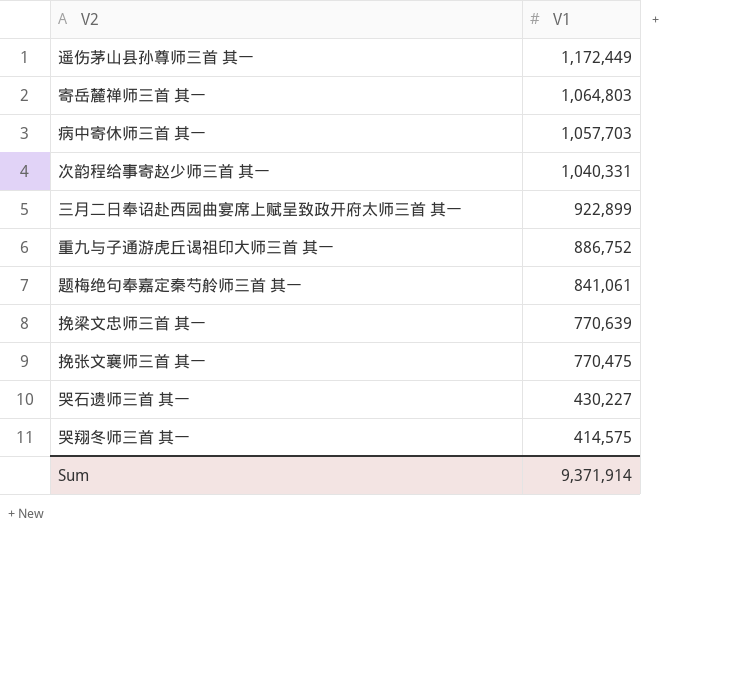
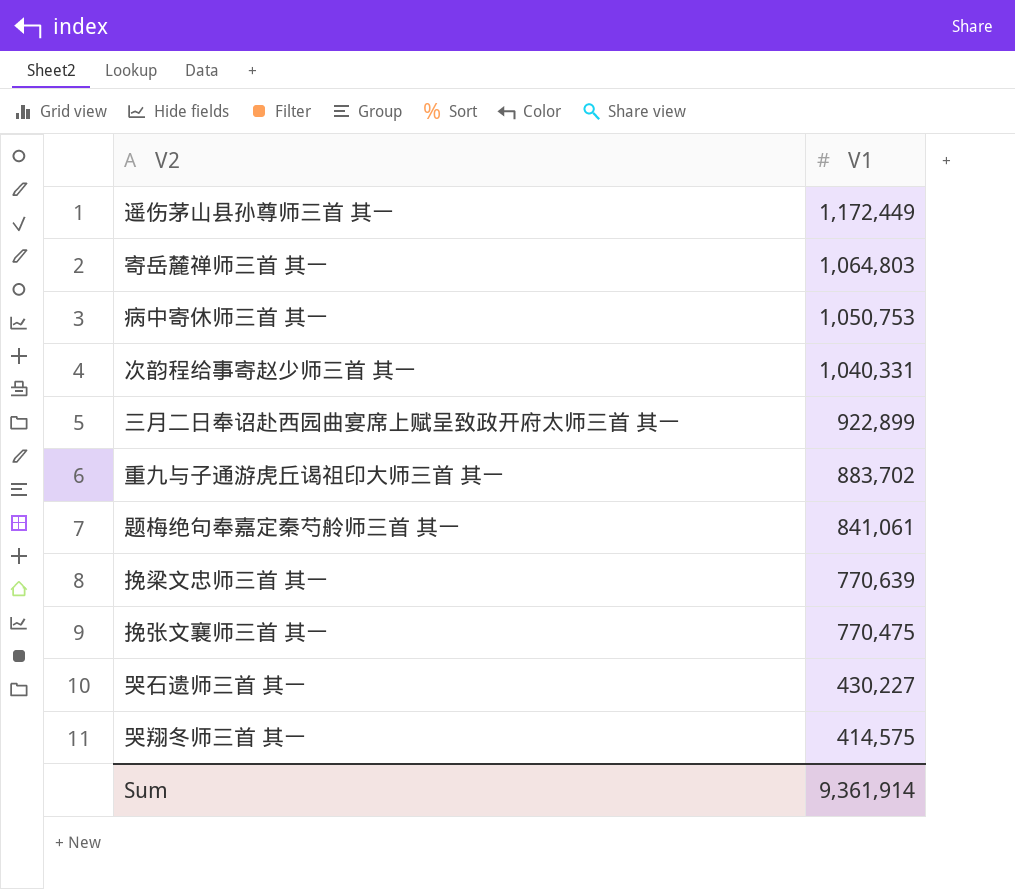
病中寄休师三首 其一 | V1: 1,057,703 -> 1,050,753
重九与子通游虎丘谒祖印大师三首 其一 | V1: 886,752 -> 883,702
Sum | V1: 9,371,914 -> 9,361,914

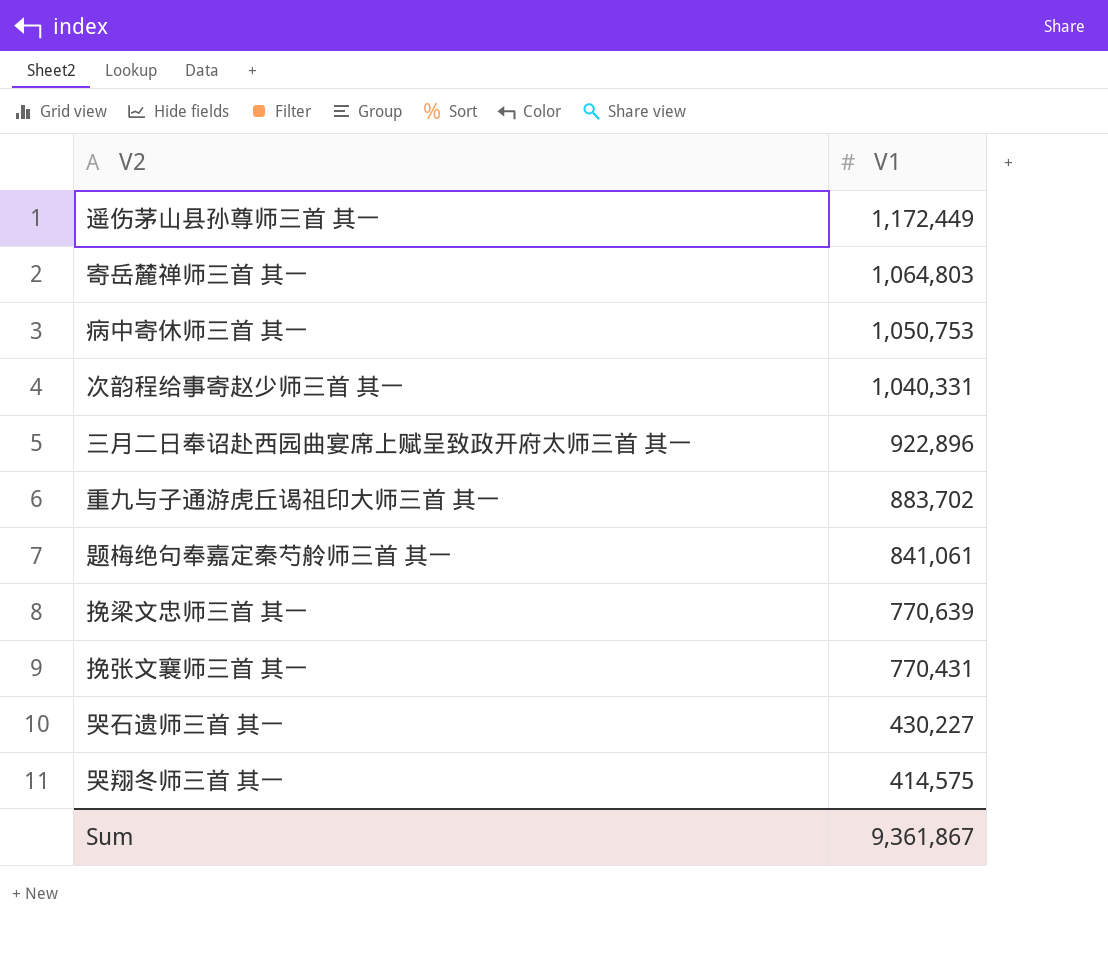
三月二日奉诏赴西园曲宴席上赋呈致政开府太师三首 其一 | V1: 922,899 -> 922,896
挽张文襄师三首 其一 | V1: 770,475 -> 770,431
Sum | V1: 9,361,914 -> 9,361,867

